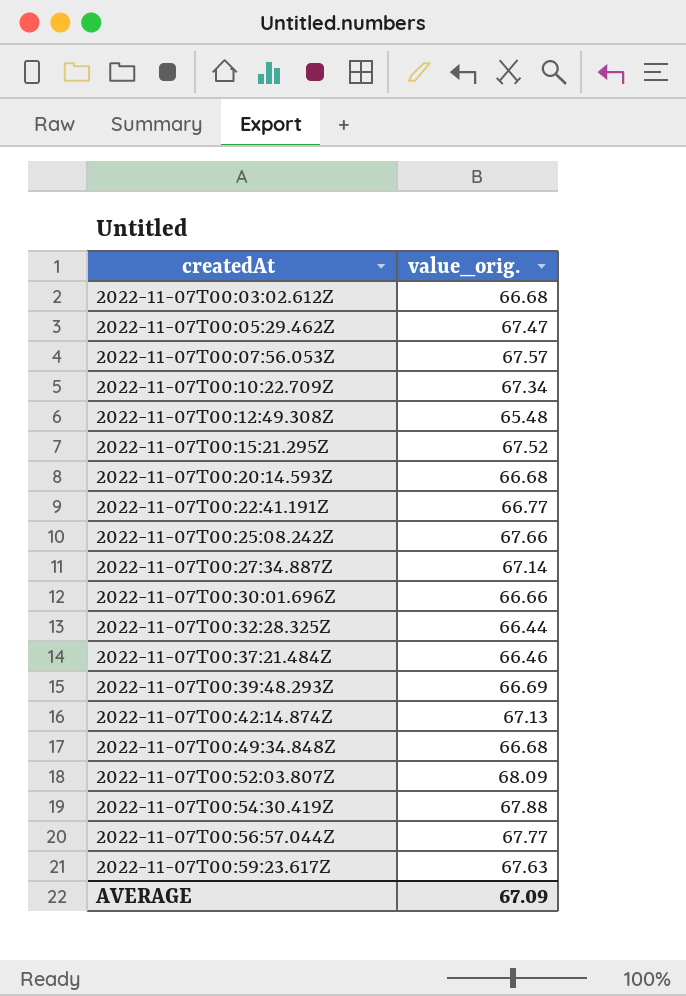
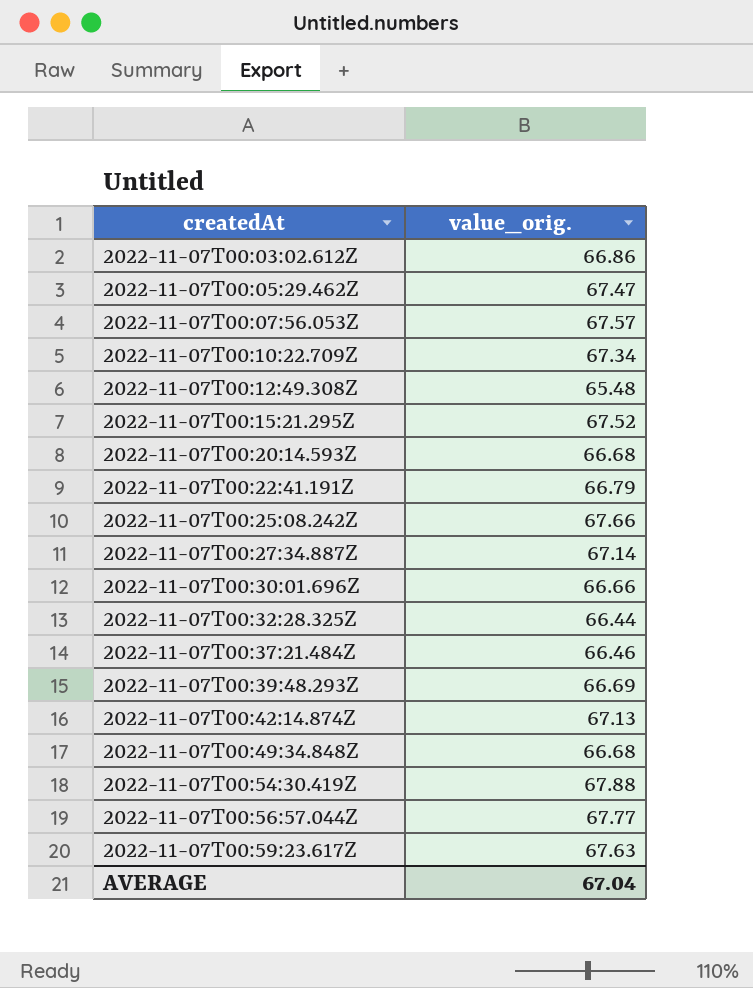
row 2022-11-07T00:52:03.807Z: 68.09 -> none
2022-11-07T00:03:02.612Z | value_orig.: 66.68 -> 66.86
2022-11-07T00:22:41.191Z | value_orig.: 66.77 -> 66.79
AVERAGE | value_orig.: 67.09 -> 67.04

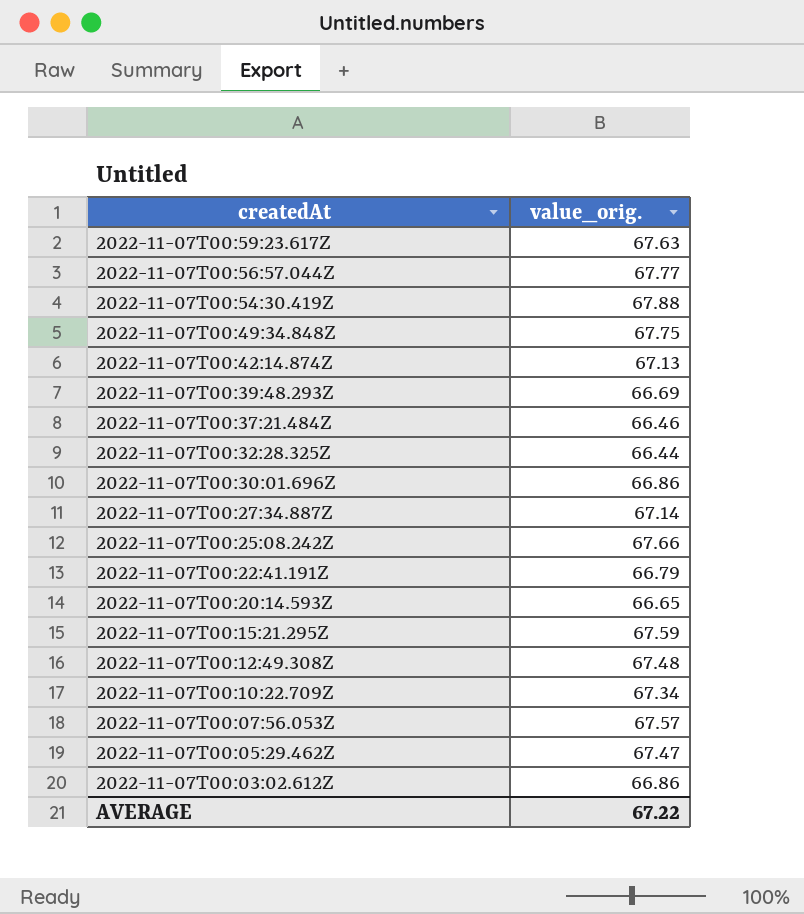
row order: createdAt ascending -> createdAt descending
2022-11-07T00:49:34.848Z | value_orig.: 66.68 -> 67.75
2022-11-07T00:30:01.696Z | value_orig.: 66.66 -> 66.86
2022-11-07T00:20:14.593Z | value_orig.: 66.68 -> 66.65
2022-11-07T00:15:21.295Z | value_orig.: 67.52 -> 67.59
2022-11-07T00:12:49.308Z | value_orig.: 65.48 -> 67.48
AVERAGE | value_orig.: 67.04 -> 67.22

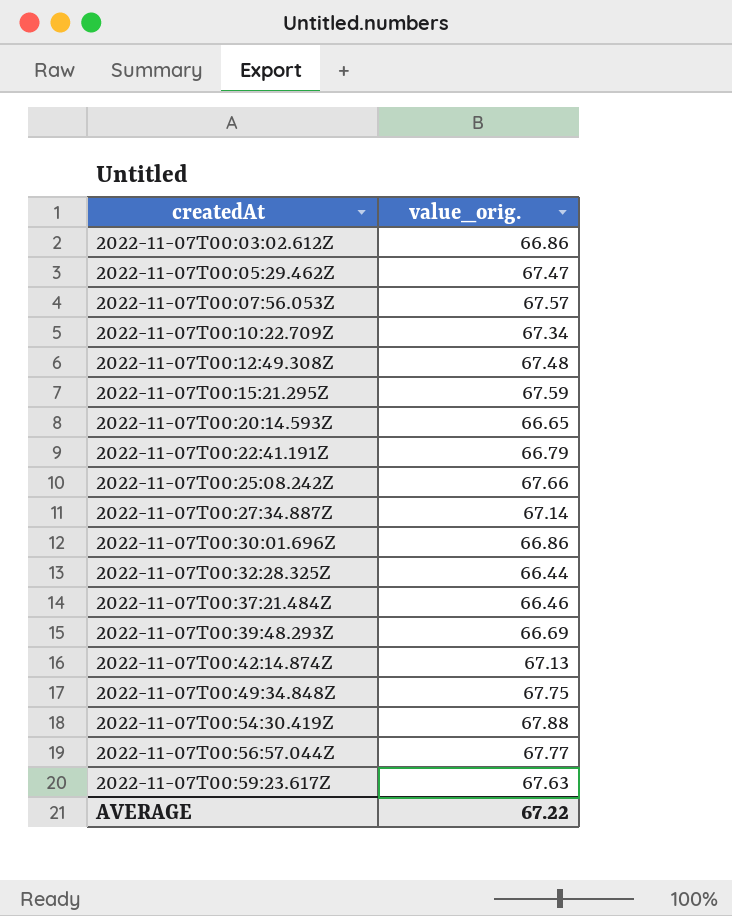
row order: createdAt descending -> createdAt ascending

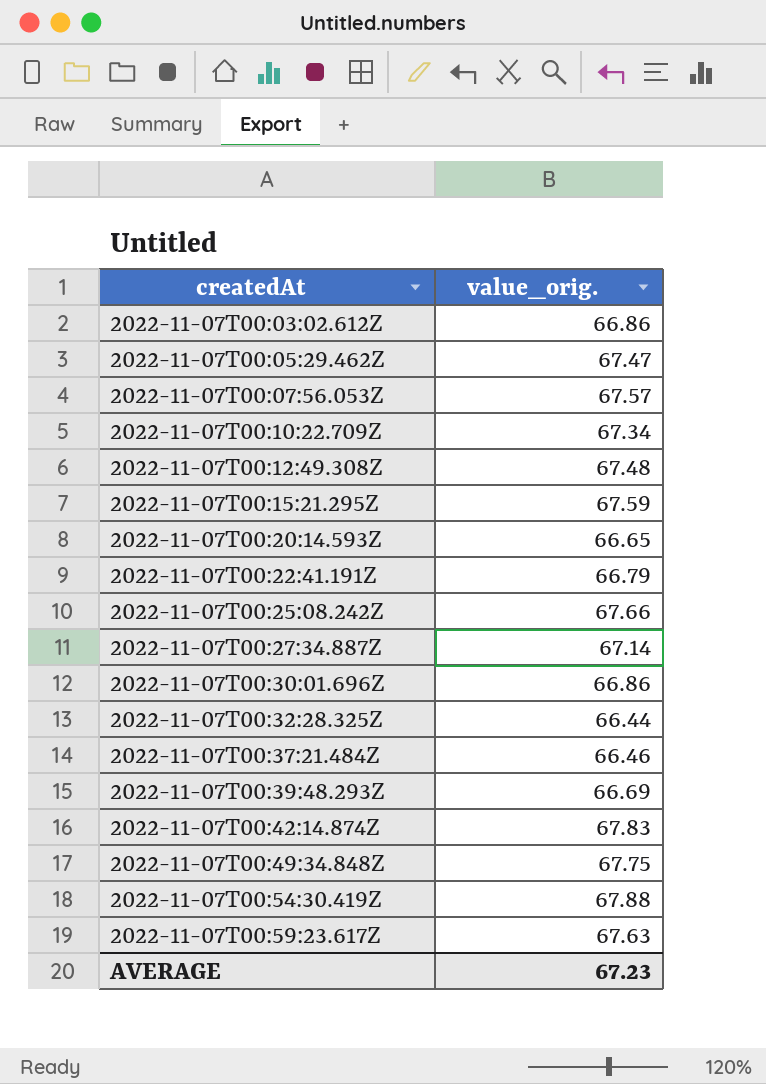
row 2022-11-07T00:56:57.044Z: 67.77 -> none
2022-11-07T00:42:14.874Z | value_orig.: 67.13 -> 67.83
AVERAGE | value_orig.: 67.22 -> 67.23

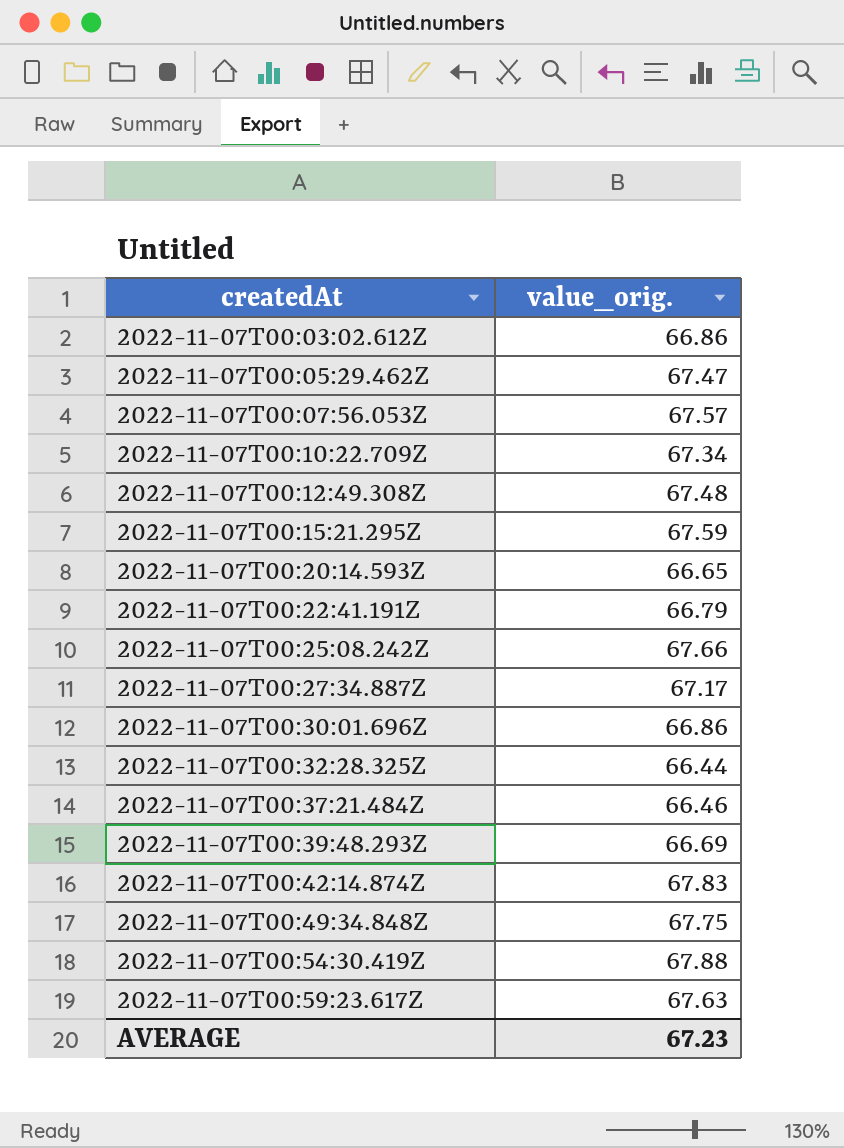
2022-11-07T00:27:34.887Z | value_orig.: 67.14 -> 67.17

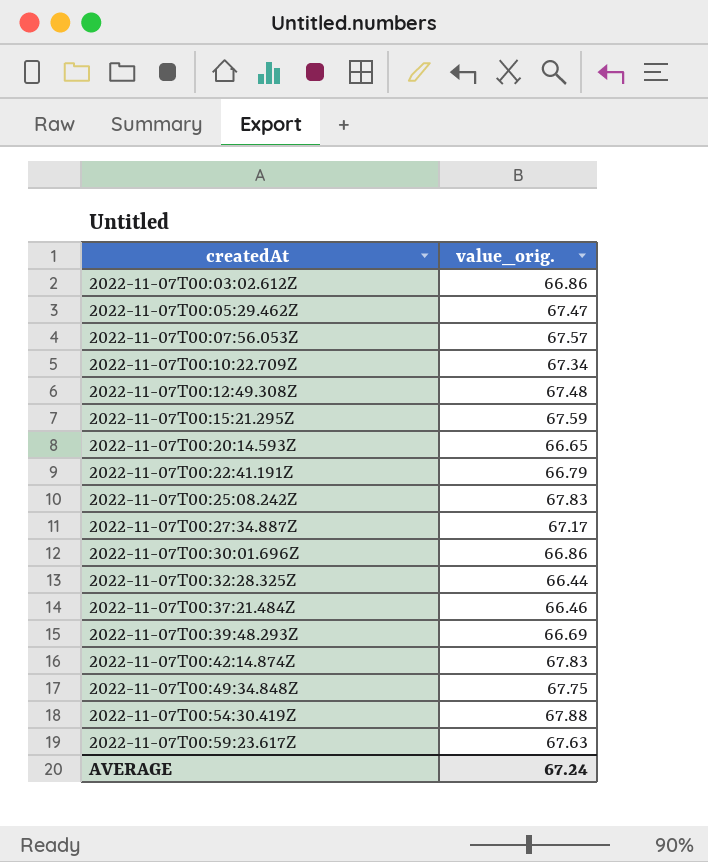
2022-11-07T00:25:08.242Z | value_orig.: 67.66 -> 67.83
AVERAGE | value_orig.: 67.23 -> 67.24

